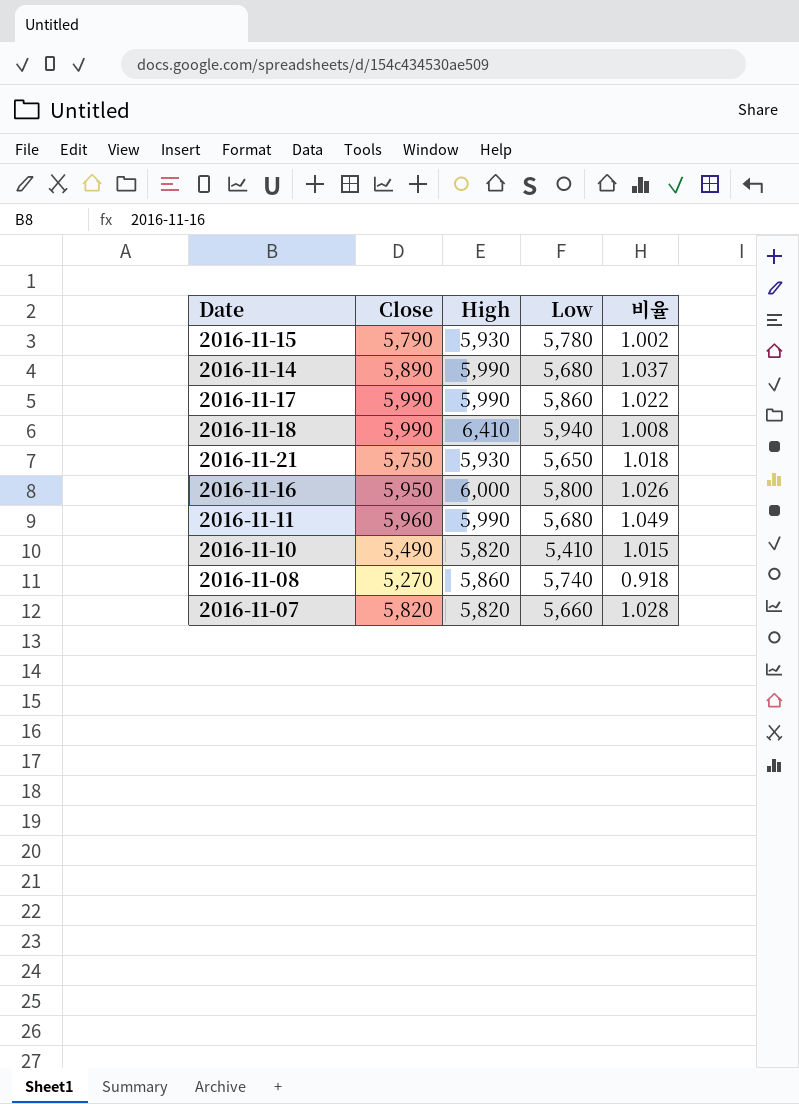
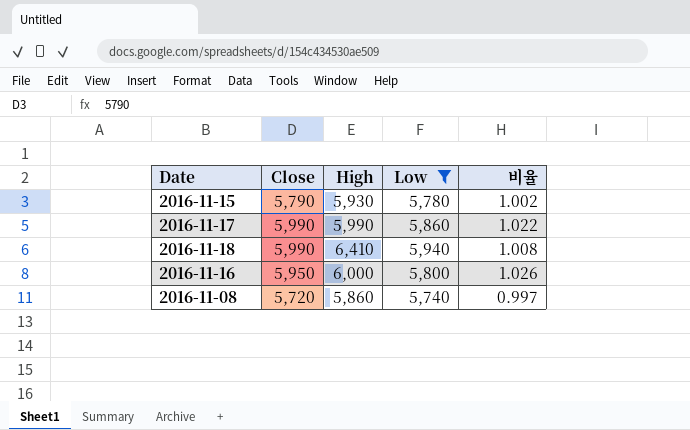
filter: none -> Low >= 5,740
2016-11-08 | Close: 5,270 -> 5,720
2016-11-08 | 비율: 0.918 -> 0.997

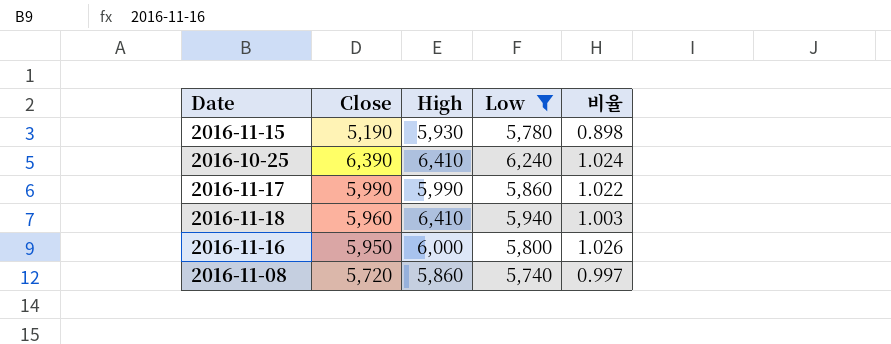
2016-11-15 | Close: 5,790 -> 5,190
2016-11-15 | 비율: 1.002 -> 0.898
row 2016-10-25: none -> 6,390 | 6,410 | 6,240 | 1.024
2016-11-18 | Close: 5,990 -> 5,960
2016-11-18 | 비율: 1.008 -> 1.003

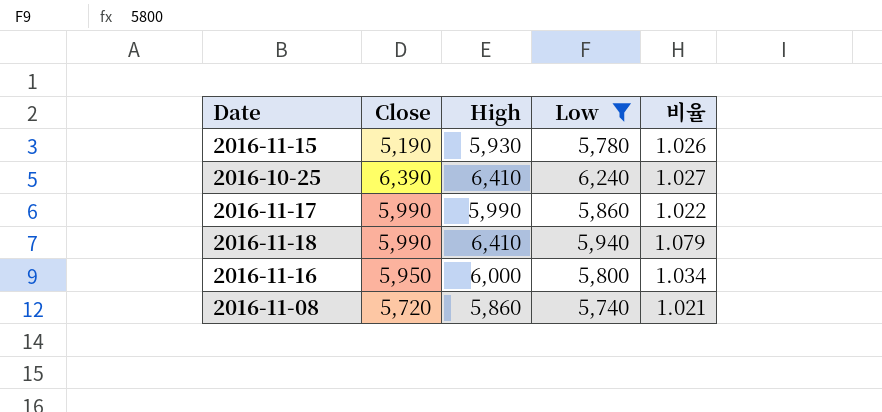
column 비율 | formula: [Close] / [Low] -> [High] / [Low]
2016-11-18 | Close: 5,960 -> 5,990

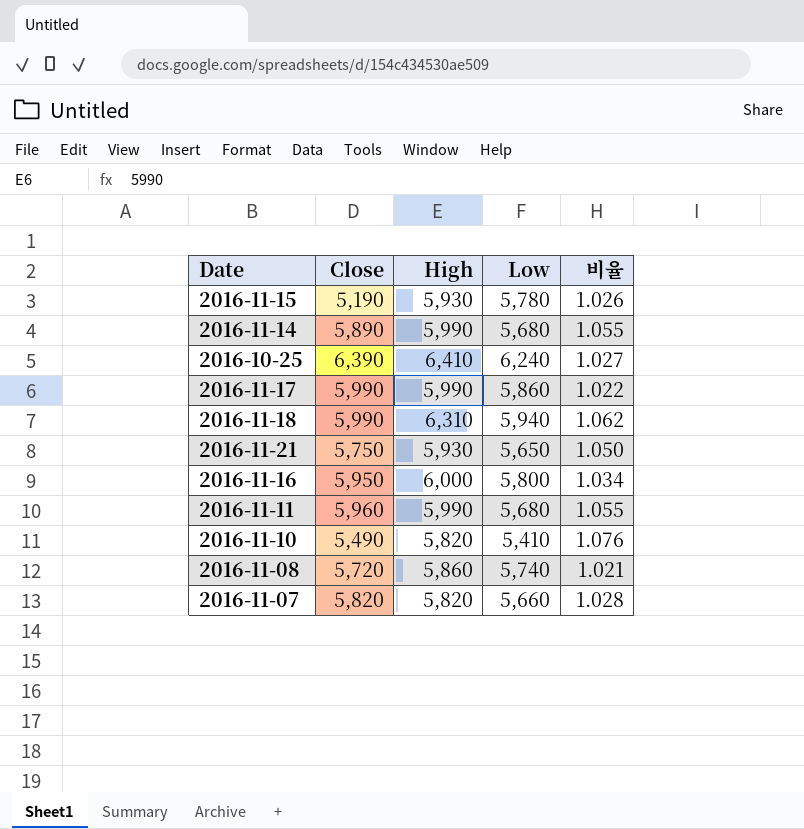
filter: Low >= 5,740 -> none
2016-11-18 | High: 6,410 -> 6,310
2016-11-18 | 비율: 1.079 -> 1.062

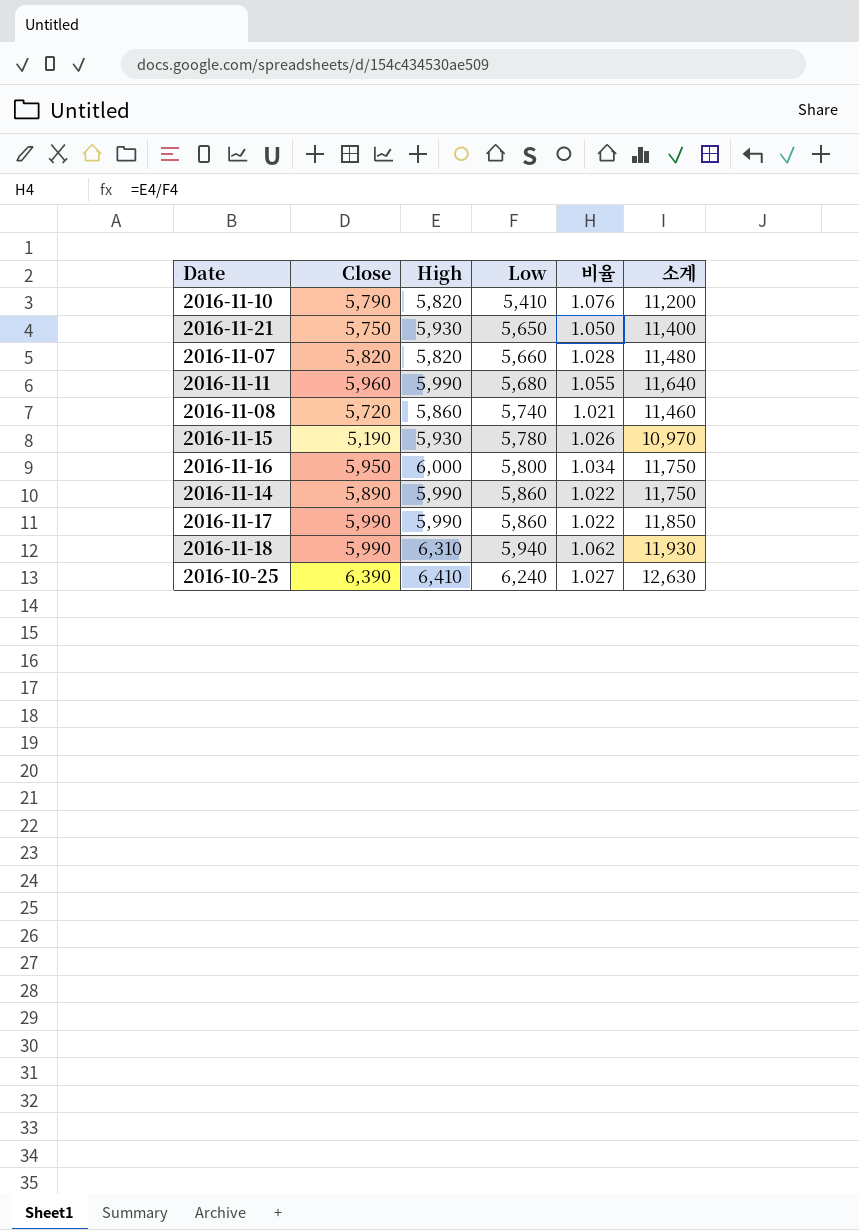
row order: none -> Low ascending
column 소계 | formula: none -> [Close] + [Low]
2016-11-10 | Close: 5,490 -> 5,790
2016-11-14 | Low: 5,680 -> 5,860
2016-11-14 | 비율: 1.055 -> 1.022

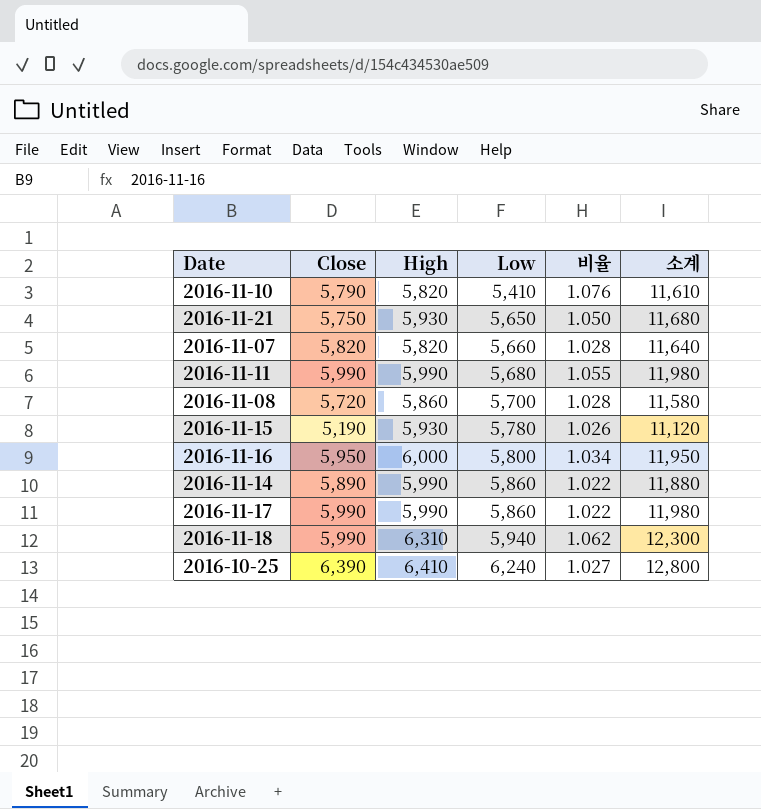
column 소계 | formula: [Close] + [Low] -> [Close] + [High]
2016-11-11 | Close: 5,960 -> 5,990
2016-11-08 | Low: 5,740 -> 5,700
2016-11-08 | 비율: 1.021 -> 1.028

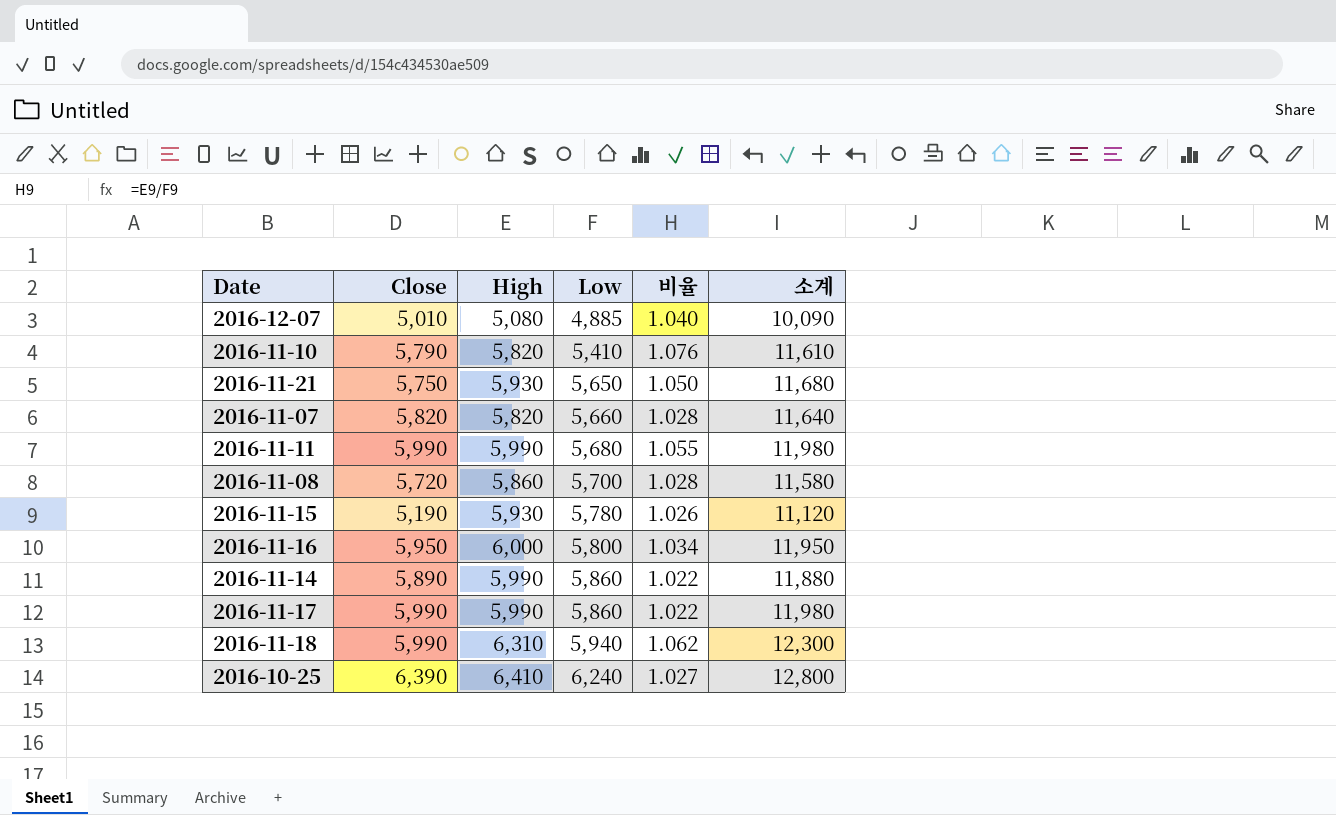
row 2016-12-07: none -> 5,010 | 5,080 | 4,885 | 1.040 | 10,090

